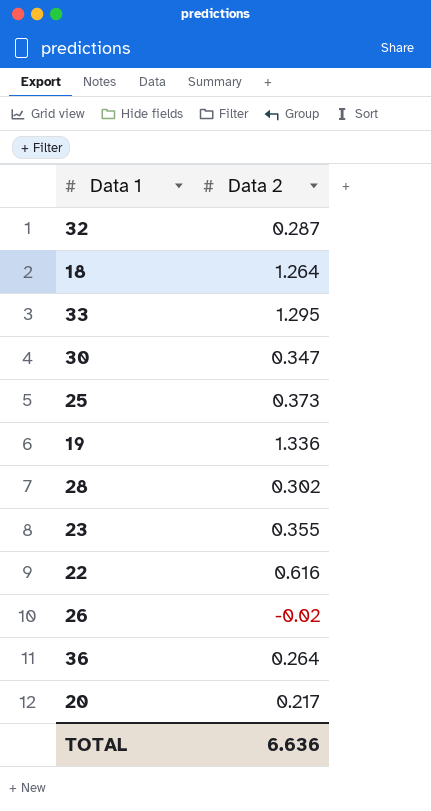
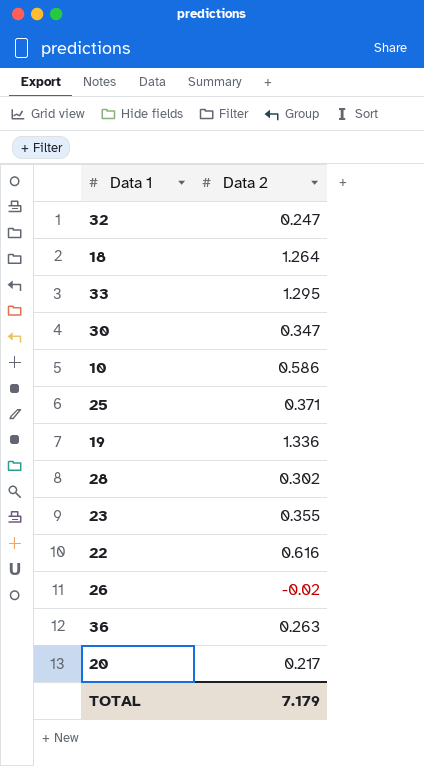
32 | Data 2: 0.287 -> 0.247
row 10: none -> 0.586
25 | Data 2: 0.373 -> 0.371
36 | Data 2: 0.264 -> 0.263
TOTAL | Data 2: 6.636 -> 7.179

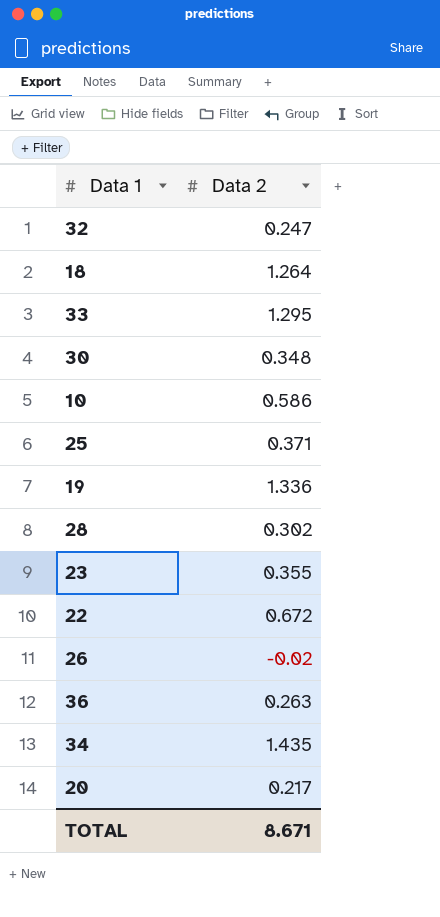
30 | Data 2: 0.347 -> 0.348
22 | Data 2: 0.616 -> 0.672
row 34: none -> 1.435
TOTAL | Data 2: 7.179 -> 8.671

